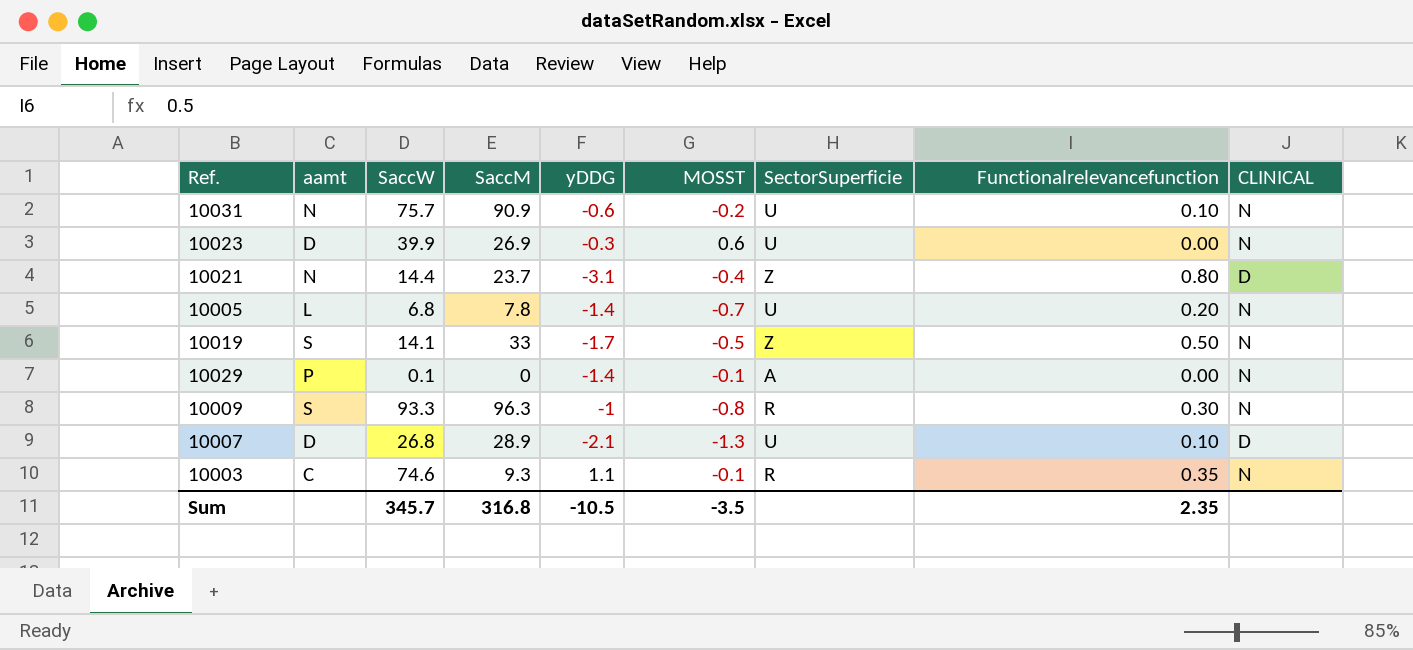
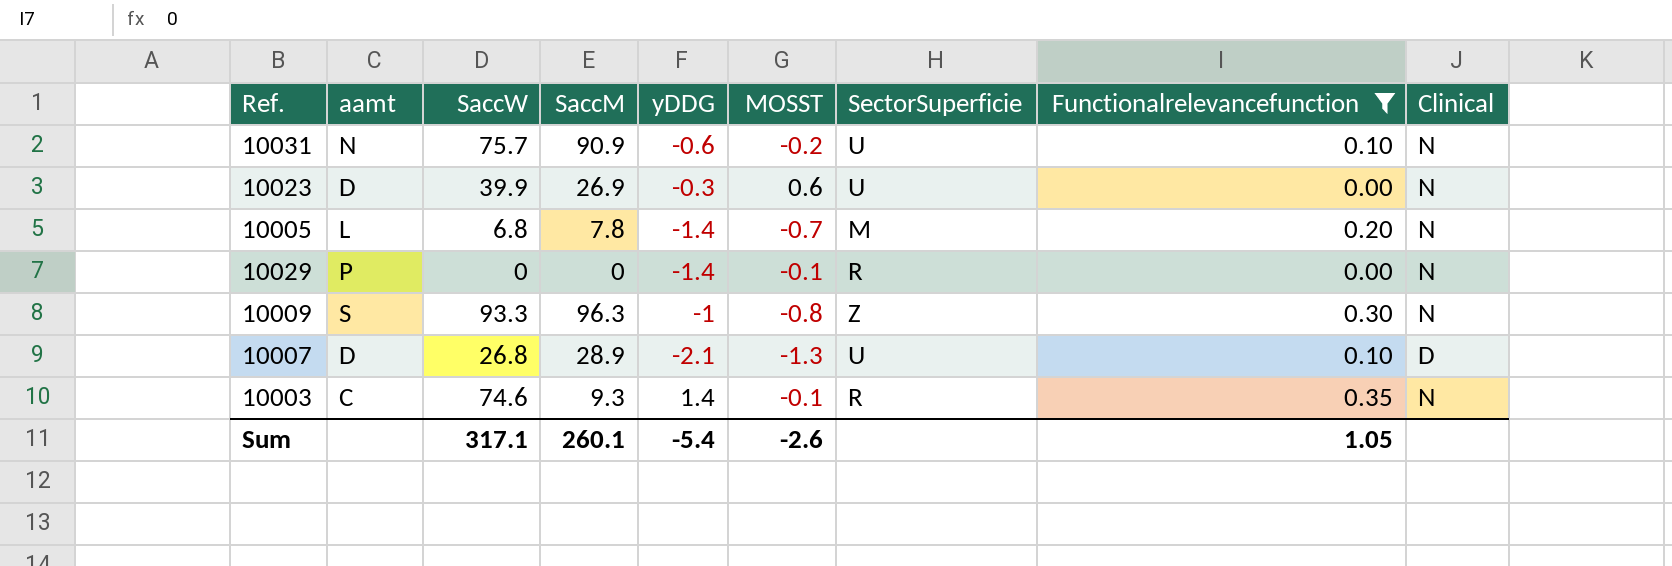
filter: none -> Functionalrelevancefunction <= 0.35
column name: CLINICAL -> Clinical
10005 | SectorSuperficie: U -> M
10029 | SaccW: 0.1 -> 0
10029 | SectorSuperficie: A -> R
10009 | SectorSuperficie: R -> Z
10003 | yDDG: 1.1 -> 1.4
Sum | SaccW: 345.7 -> 317.1
Sum | SaccM: 316.8 -> 260.1
Sum | yDDG: -10.5 -> -5.4
Sum | MOSST: -3.5 -> -2.6
Sum | Functionalrelevancefunction: 2.35 -> 1.05

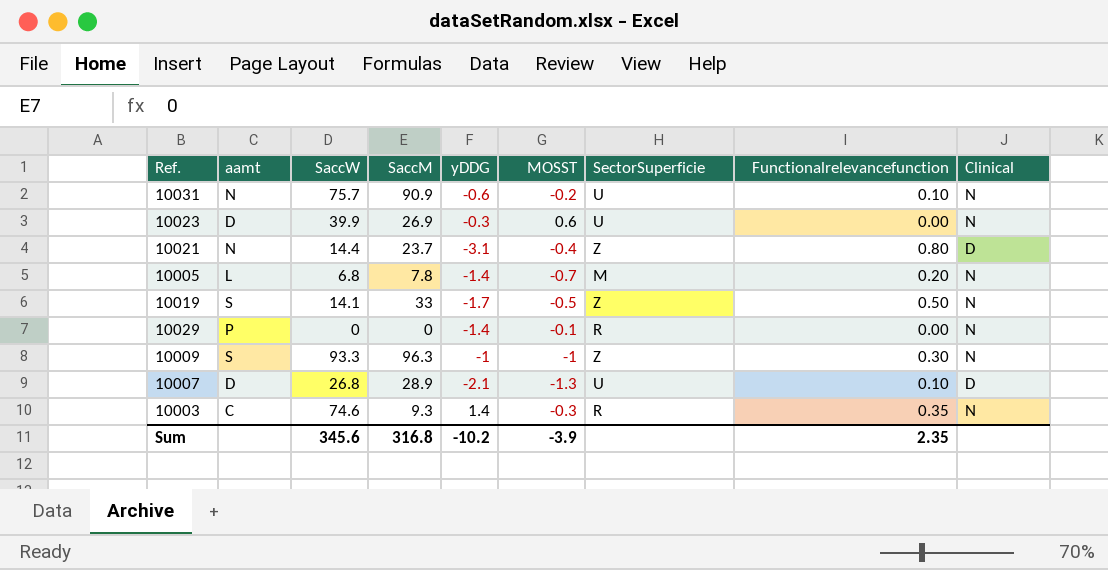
filter: Functionalrelevancefunction <= 0.35 -> none
10009 | MOSST: -0.8 -> -1
10003 | MOSST: -0.1 -> -0.3
Sum | SaccW: 317.1 -> 345.6
Sum | SaccM: 260.1 -> 316.8
Sum | yDDG: -5.4 -> -10.2
Sum | MOSST: -2.6 -> -3.9
Sum | Functionalrelevancefunction: 1.05 -> 2.35

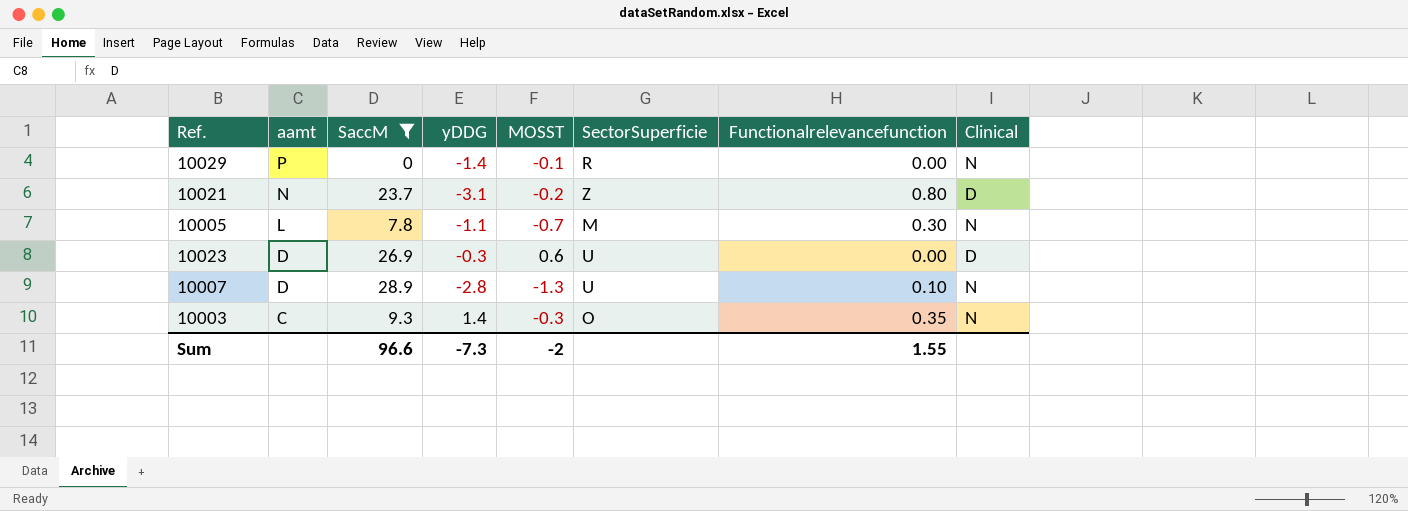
filter: none -> SaccM <= 28.9
row order: none -> aamt descending
column SaccW | position: 3 -> none
10021 | MOSST: -0.4 -> -0.2
10005 | yDDG: -1.4 -> -1.1
10005 | Functionalrelevancefunction: 0.20 -> 0.30
10023 | Clinical: N -> D
10007 | yDDG: -2.1 -> -2.8
10007 | Clinical: D -> N
10003 | SectorSuperficie: R -> O
Sum | SaccM: 316.8 -> 96.6
Sum | yDDG: -10.2 -> -7.3
Sum | MOSST: -3.9 -> -2
Sum | Functionalrelevancefunction: 2.35 -> 1.55

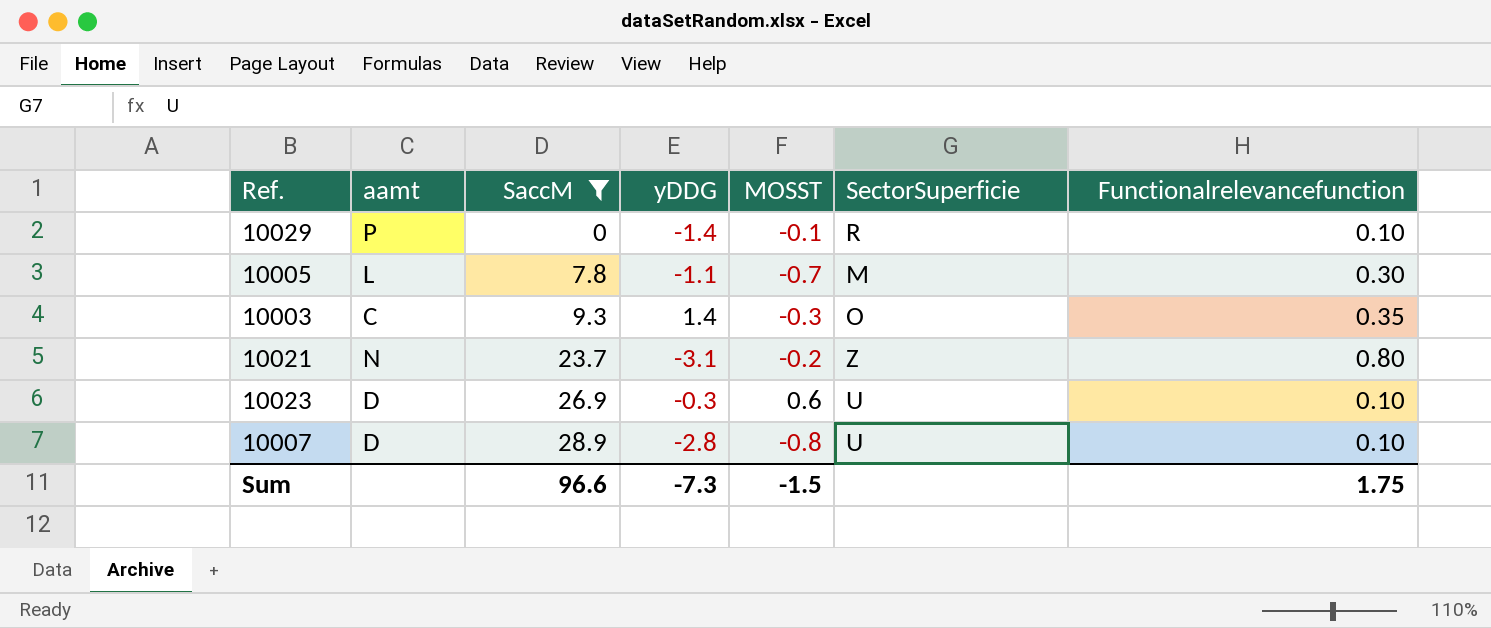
row order: aamt descending -> SaccM ascending
column Clinical | position: 8 -> none
10029 | Functionalrelevancefunction: 0.00 -> 0.10
10023 | Functionalrelevancefunction: 0.00 -> 0.10
10007 | MOSST: -1.3 -> -0.8
Sum | MOSST: -2 -> -1.5
Sum | Functionalrelevancefunction: 1.55 -> 1.75

